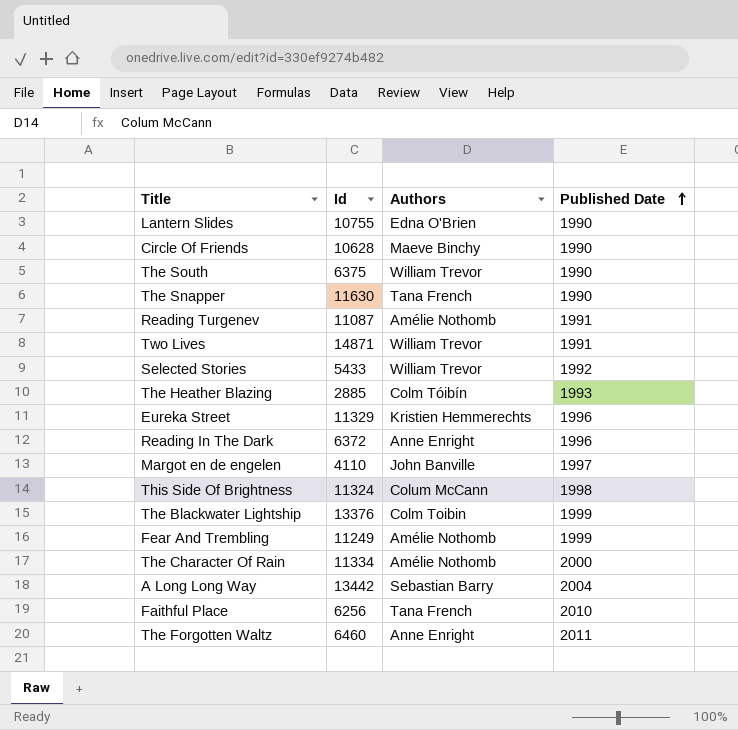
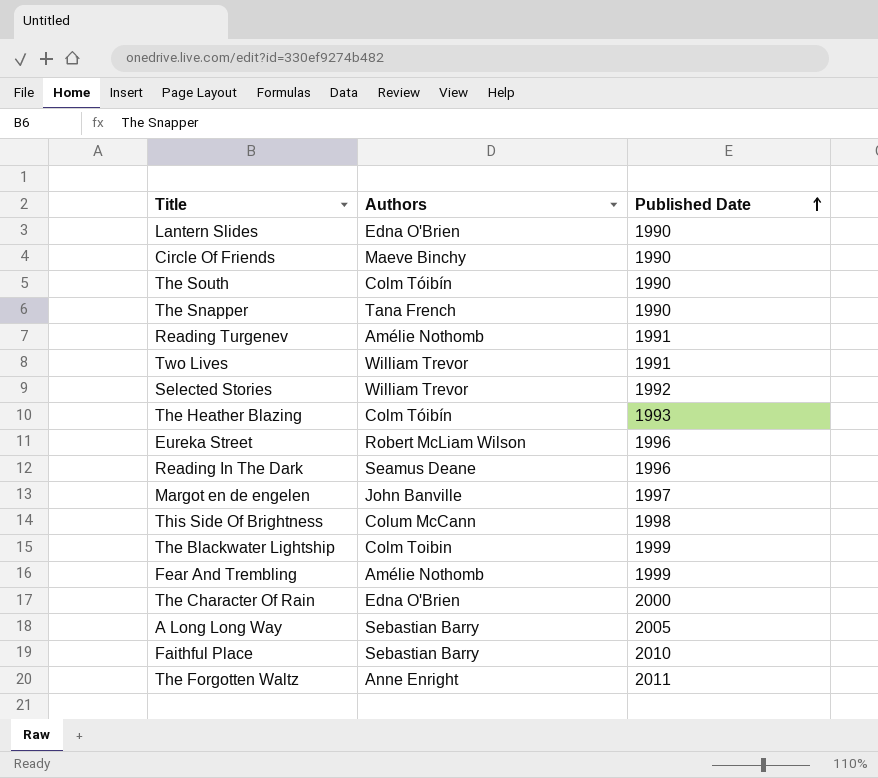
column Id | position: 2 -> none
The South | Authors: William Trevor -> Colm Tóibín
Eureka Street | Authors: Kristien Hemmerechts -> Robert McLiam Wilson
Reading In The Dark | Authors: Anne Enright -> Seamus Deane
The Character Of Rain | Authors: Amélie Nothomb -> Edna O'Brien
A Long Long Way | Published Date: 2004 -> 2005
Faithful Place | Authors: Tana French -> Sebastian Barry

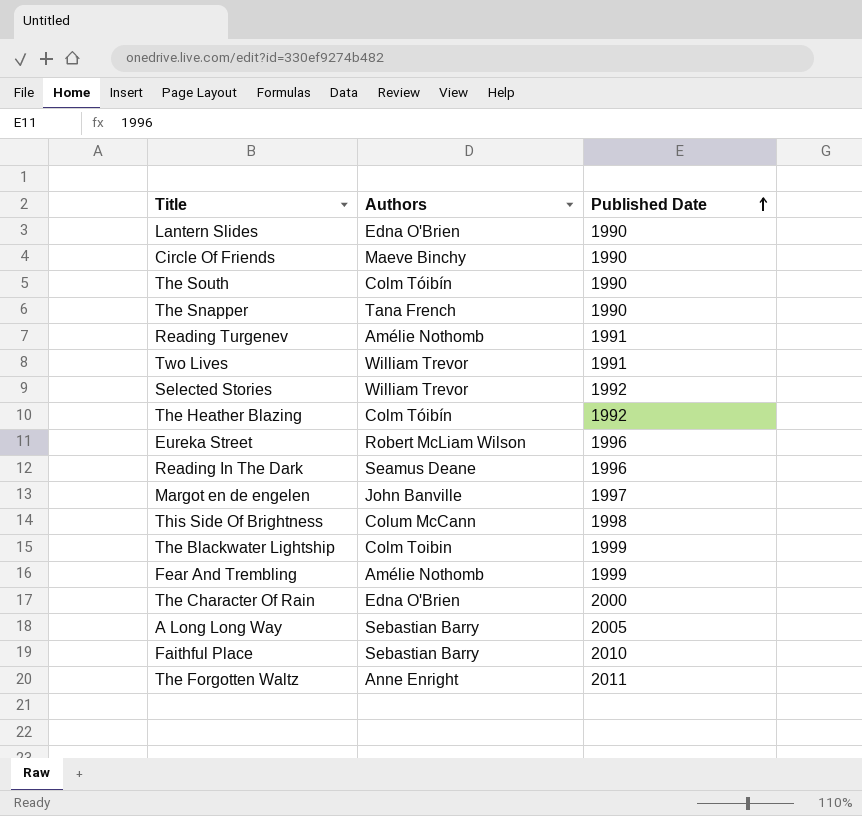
The Heather Blazing | Published Date: 1993 -> 1992

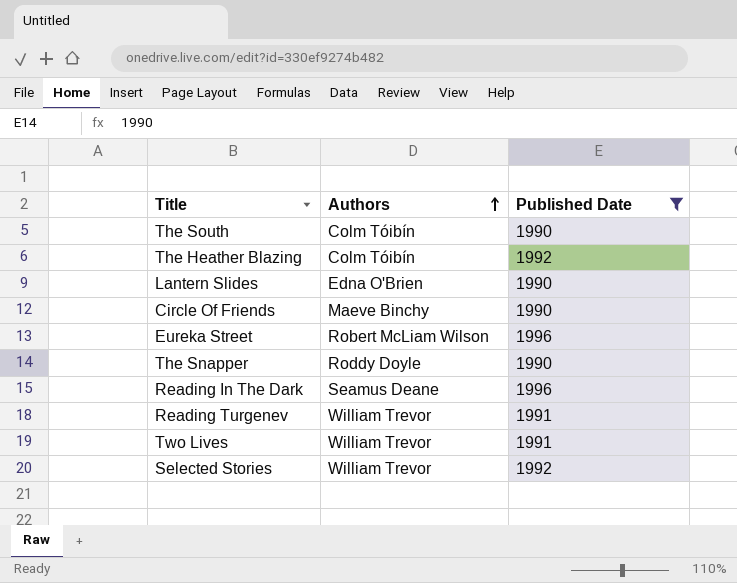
filter: none -> Published Date <= 1996
row order: Published Date ascending -> Authors ascending
The Snapper | Authors: Tana French -> Roddy Doyle
Reading Turgenev | Authors: Amélie Nothomb -> William Trevor

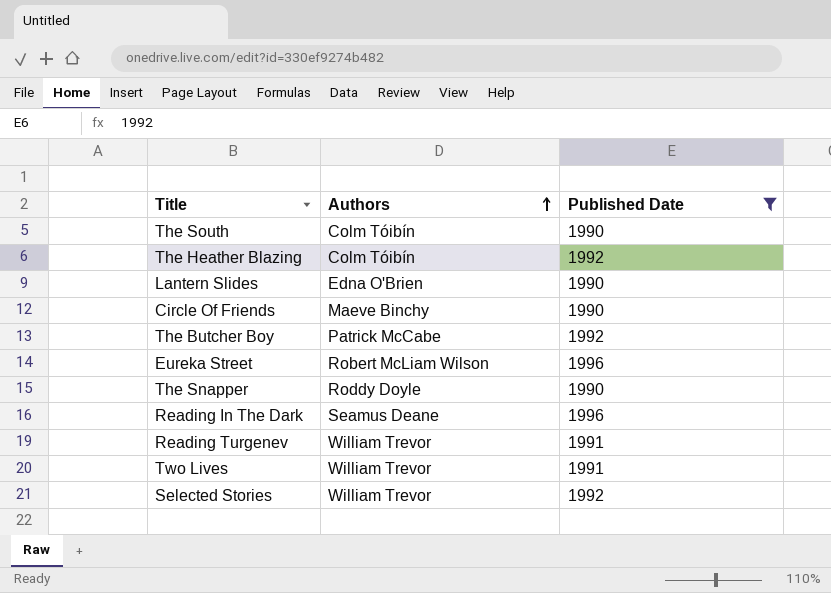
row The Butcher Boy: none -> Patrick McCabe | 1992

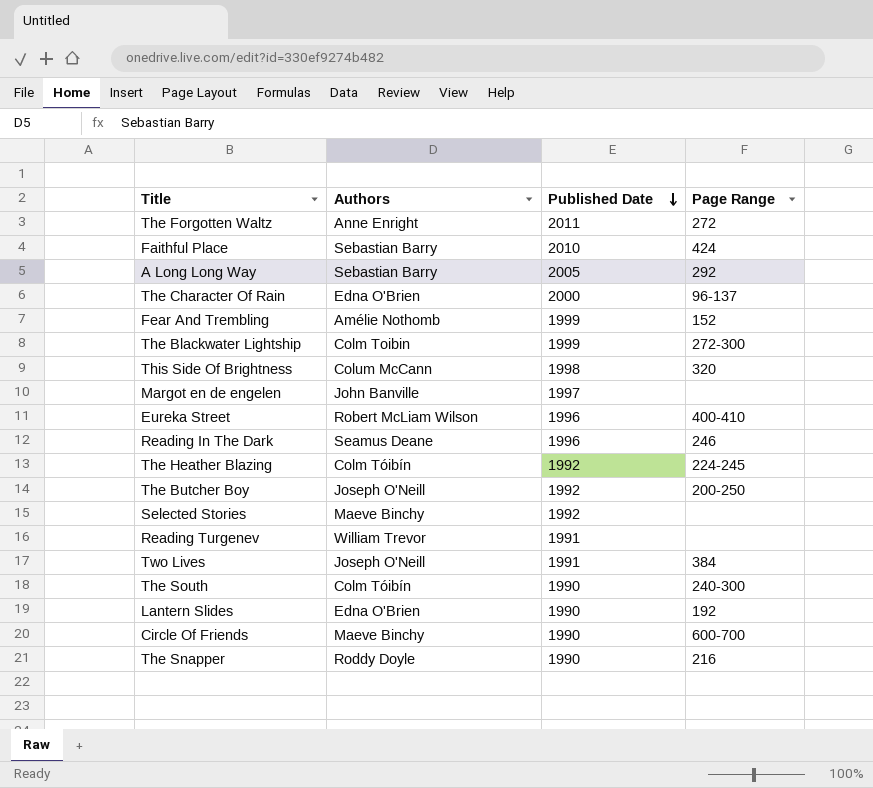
filter: Published Date <= 1996 -> none
row order: Authors ascending -> Published Date descending
column Page Range | position: none -> 4
The Butcher Boy | Authors: Patrick McCabe -> Joseph O'Neill
Selected Stories | Authors: William Trevor -> Maeve Binchy
Two Lives | Authors: William Trevor -> Joseph O'Neill

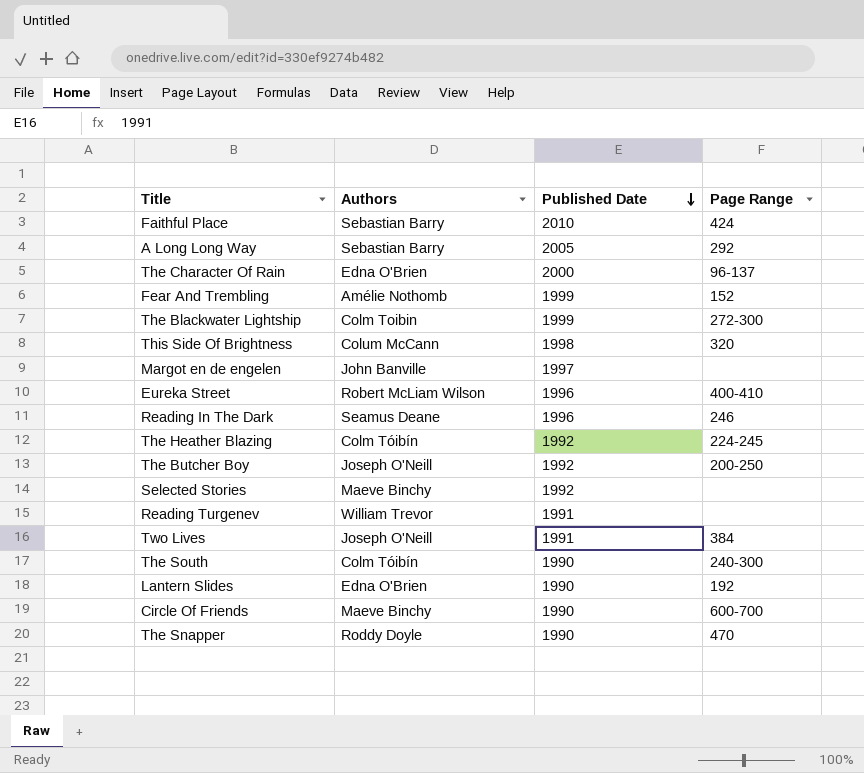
row The Forgotten Waltz: Anne Enright | 2011 | 272 -> none
The Snapper | Page Range: 216 -> 470

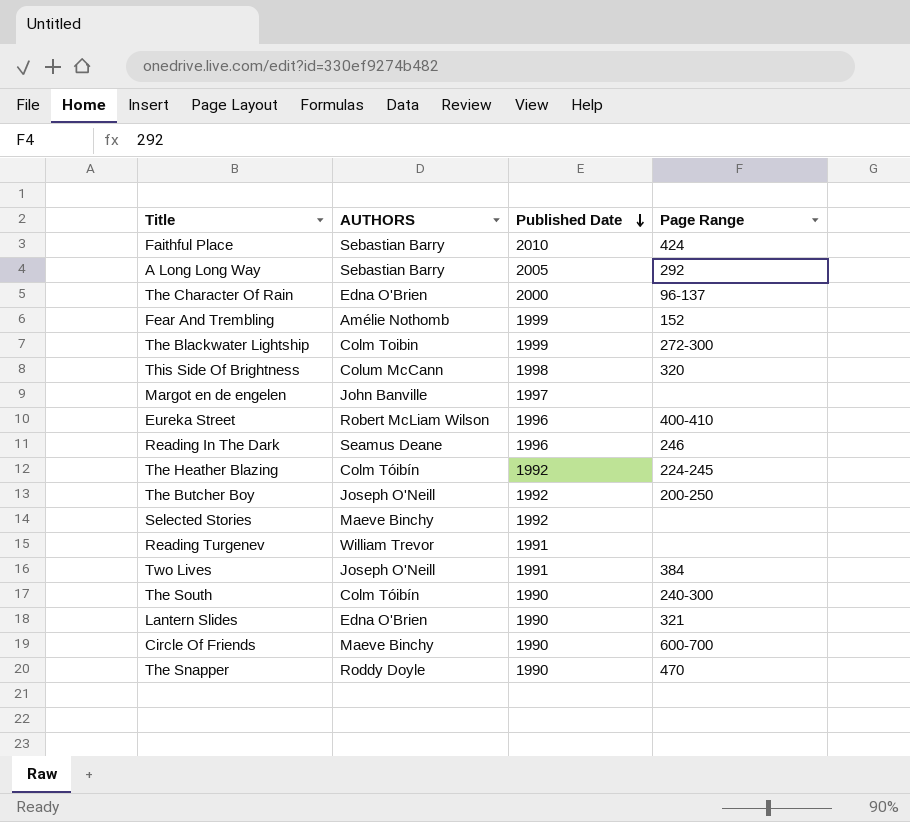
column name: Authors -> AUTHORS
Lantern Slides | Page Range: 192 -> 321

